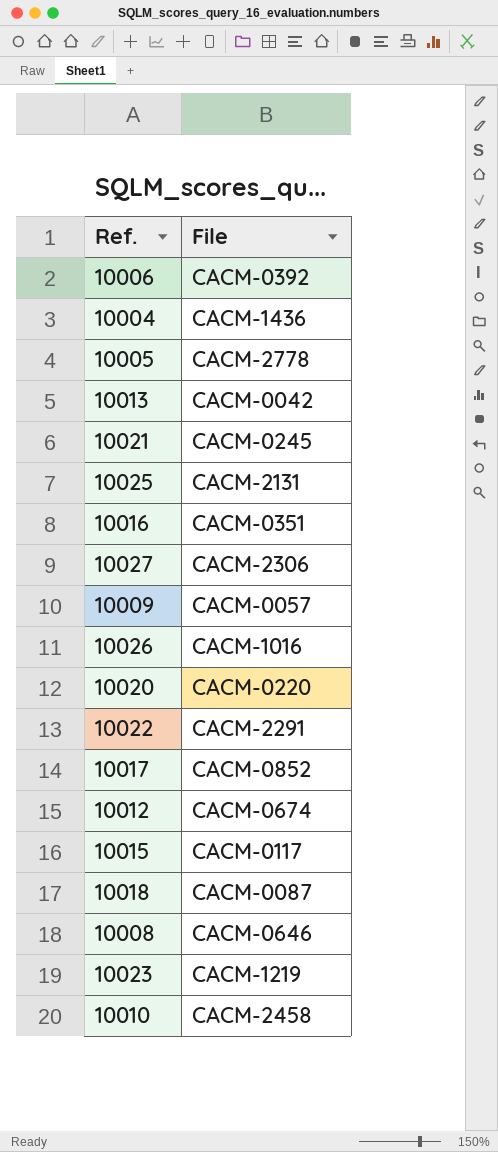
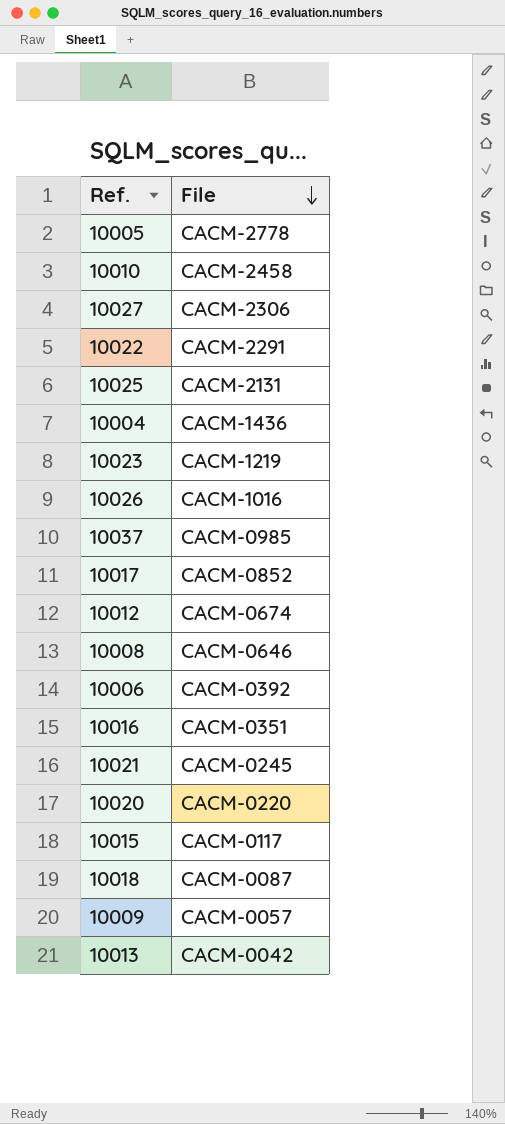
row order: none -> File descending
row 10037: none -> CACM-0985

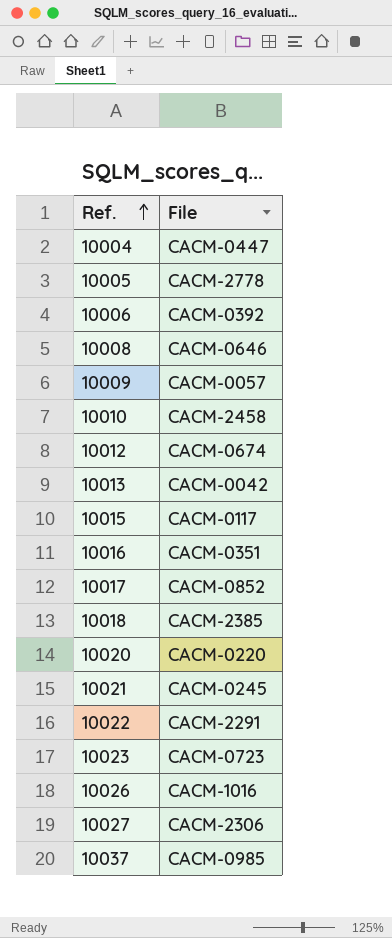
row order: File descending -> Ref. ascending
row 10025: CACM-2131 -> none
10004 | File: CACM-1436 -> CACM-0447
10018 | File: CACM-0087 -> CACM-2385
10023 | File: CACM-1219 -> CACM-0723

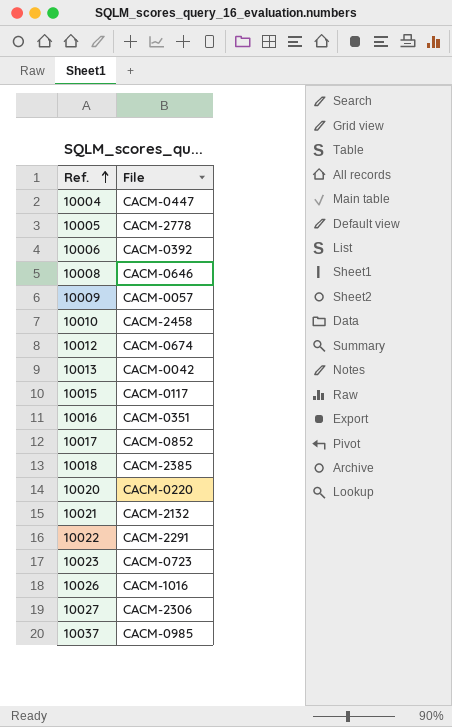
10021 | File: CACM-0245 -> CACM-2132

